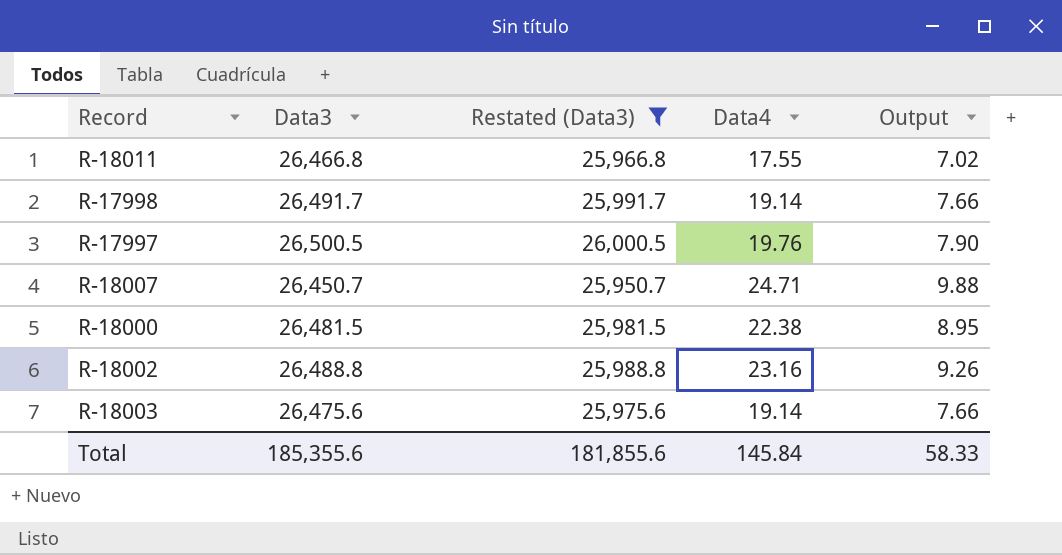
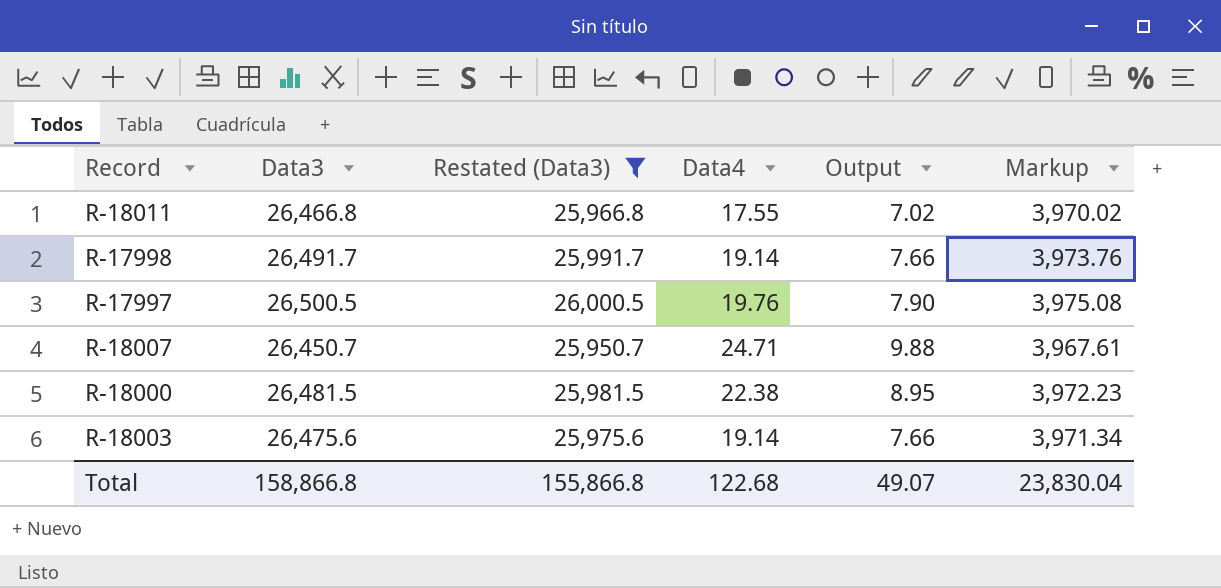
column Markup | formula: none -> [Data3] * 0.15
row R-18002: 26,488.8 | 25,988.8 | 23.16 | 9.26 -> none
Total | Data3: 185,355.6 -> 158,866.8
Total | Restated (Data3): 181,855.6 -> 155,866.8
Total | Data4: 145.84 -> 122.68
Total | Output: 58.33 -> 49.07

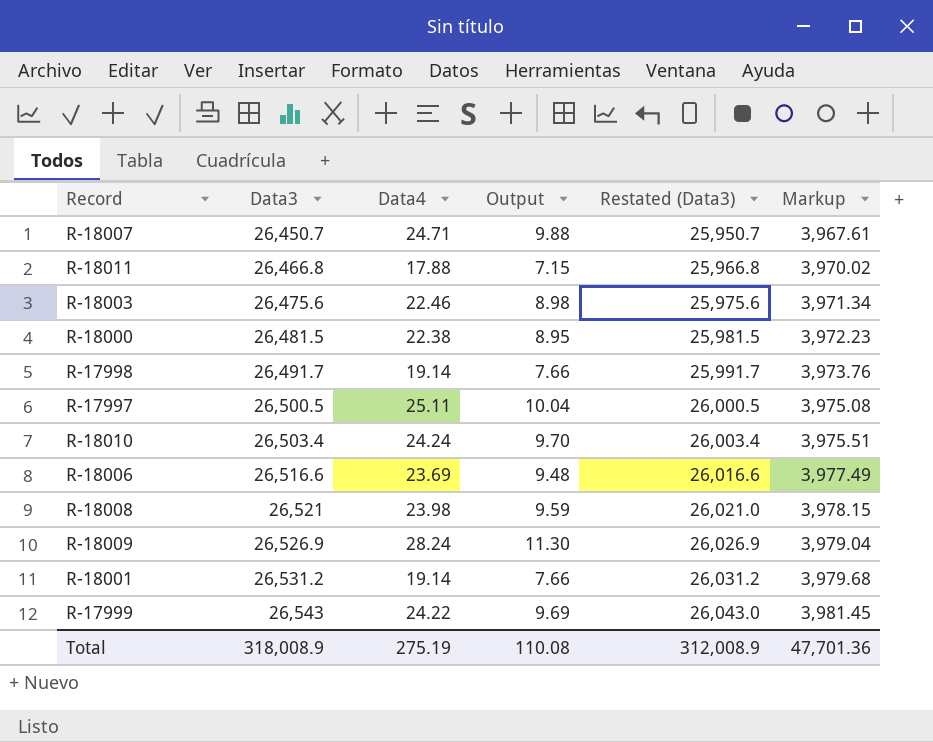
filter: Restated (Data3) <= 26,000.5 -> none
row order: none -> Data3 ascending
column Restated (Data3) | position: 3 -> 5
R-18011 | Data4: 17.55 -> 17.88
R-18011 | Output: 7.02 -> 7.15
R-18003 | Data4: 19.14 -> 22.46
R-18003 | Output: 7.66 -> 8.98
R-17997 | Data4: 19.76 -> 25.11
R-17997 | Output: 7.90 -> 10.04
Total | Data3: 158,866.8 -> 318,008.9
Total | Data4: 122.68 -> 275.19
Total | Output: 49.07 -> 110.08
Total | Restated (Data3): 155,866.8 -> 312,008.9
Total | Markup: 23,830.04 -> 47,701.36

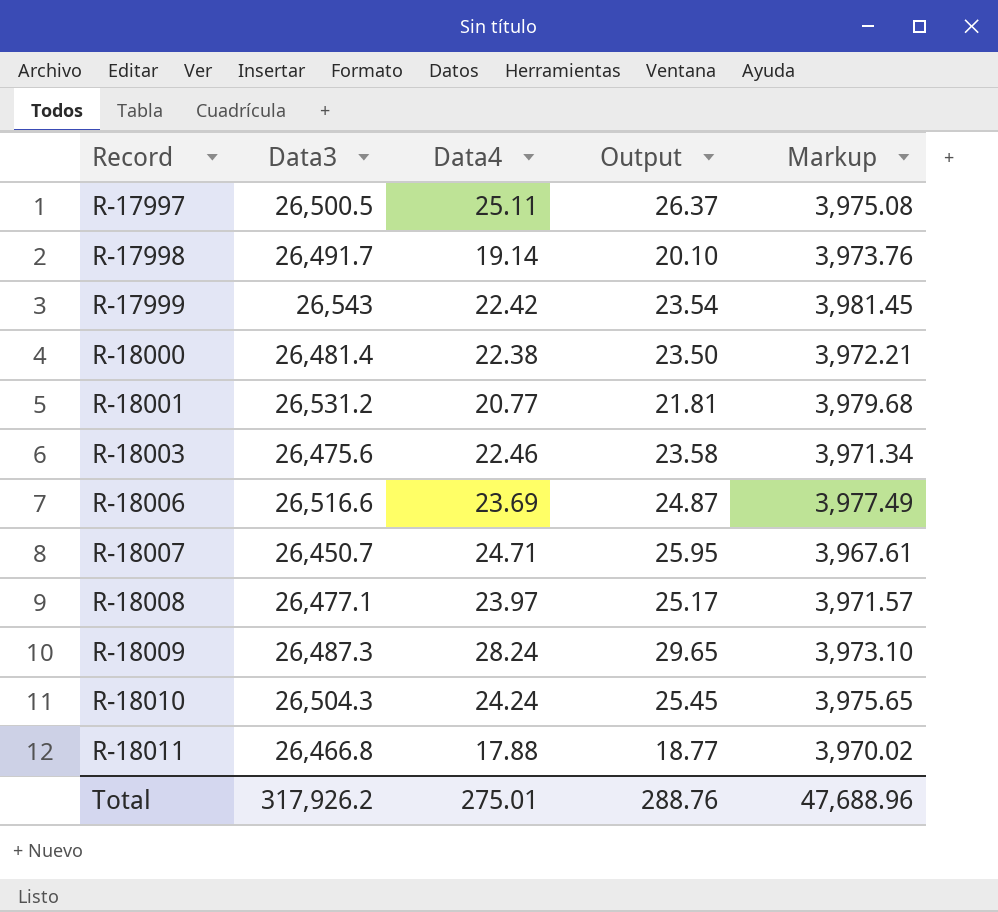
row order: Data3 ascending -> Record ascending
column Restated (Data3) | formula: [Data3] - 500 -> none
column Output | formula: [Data4] * 0.4 -> [Data4] * 1.05
R-17999 | Data4: 24.22 -> 22.42
R-18000 | Data3: 26,481.5 -> 26,481.4
R-18000 | Markup: 3,972.23 -> 3,972.21
R-18001 | Data4: 19.14 -> 20.77
R-18008 | Data3: 26,521 -> 26,477.1
R-18008 | Data4: 23.98 -> 23.97
R-18008 | Markup: 3,978.15 -> 3,971.57
R-18009 | Data3: 26,526.9 -> 26,487.3
R-18009 | Markup: 3,979.04 -> 3,973.10
R-18010 | Data3: 26,503.4 -> 26,504.3
R-18010 | Markup: 3,975.51 -> 3,975.65
Total | Data3: 318,008.9 -> 317,926.2
Total | Data4: 275.19 -> 275.01
Total | Output: 110.08 -> 288.76
Total | Markup: 47,701.36 -> 47,688.96

